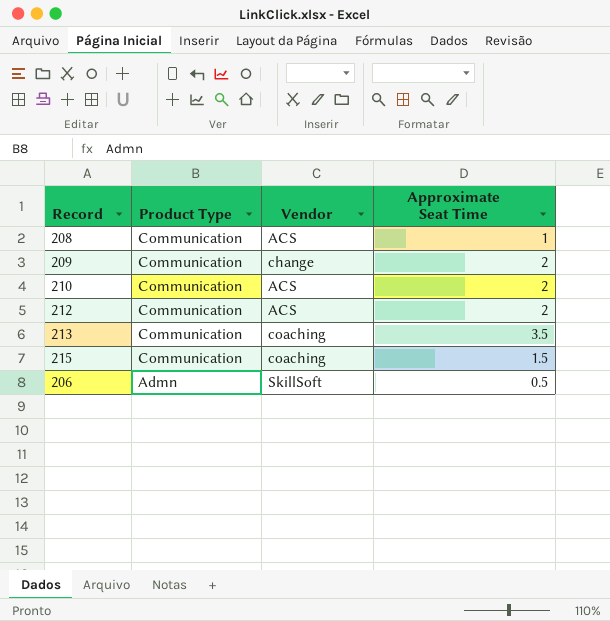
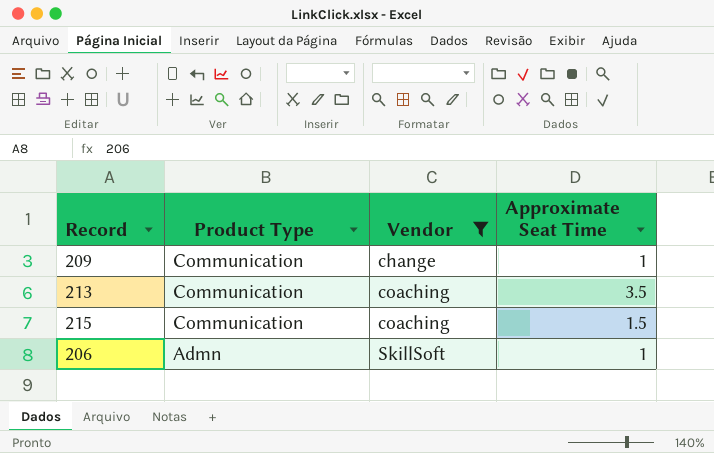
filter: none -> Vendor != ACS
209 | Approximate Seat Time: 2 -> 1
206 | Approximate Seat Time: 0.5 -> 1

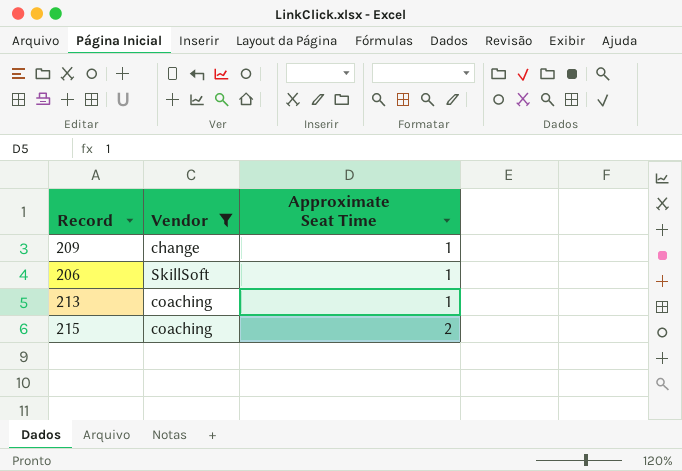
row order: Product Type descending -> Approximate Seat Time ascending
column Product Type | position: 2 -> none
213 | Approximate Seat Time: 3.5 -> 1
215 | Approximate Seat Time: 1.5 -> 2

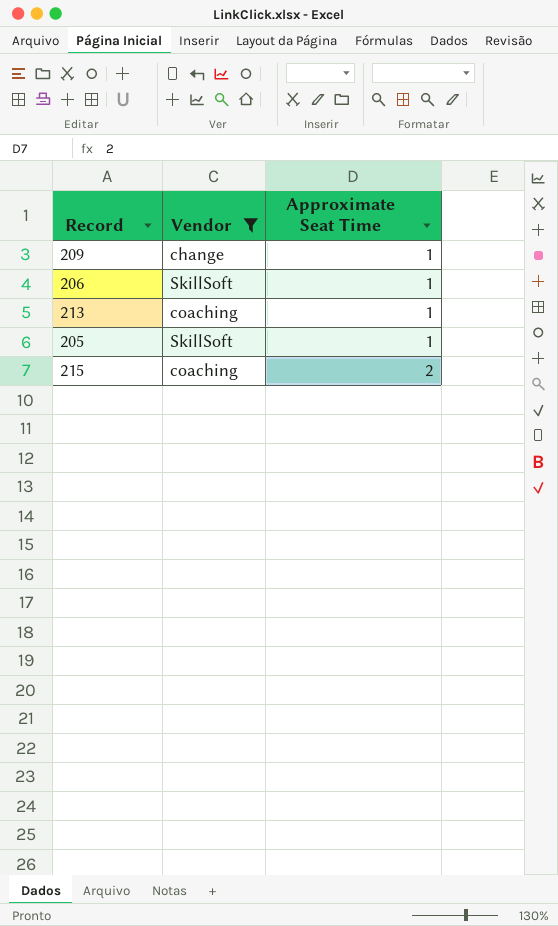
row 205: none -> SkillSoft | 1

